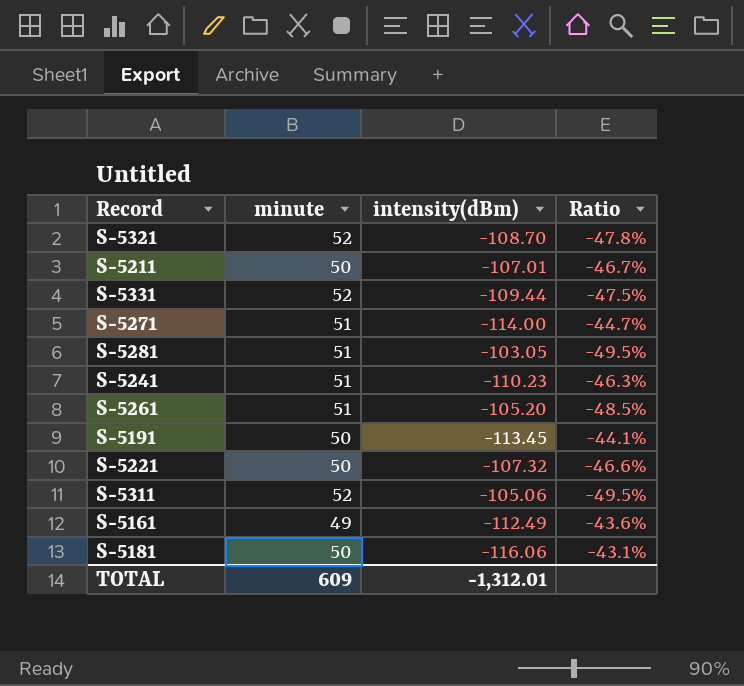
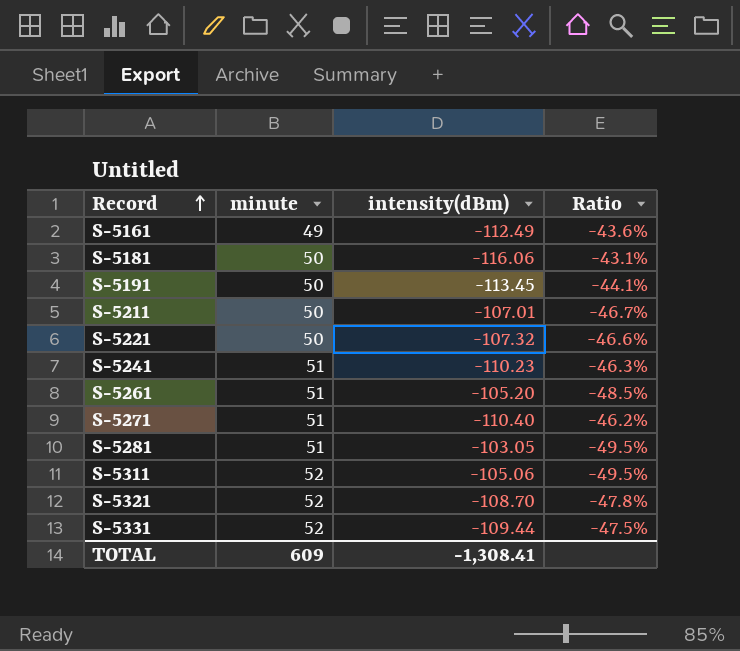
row order: none -> Record ascending
S-5271 | intensity(dBm): -114.00 -> -110.40
S-5271 | Ratio: -44.7% -> -46.2%
TOTAL | intensity(dBm): -1,312.01 -> -1,308.41

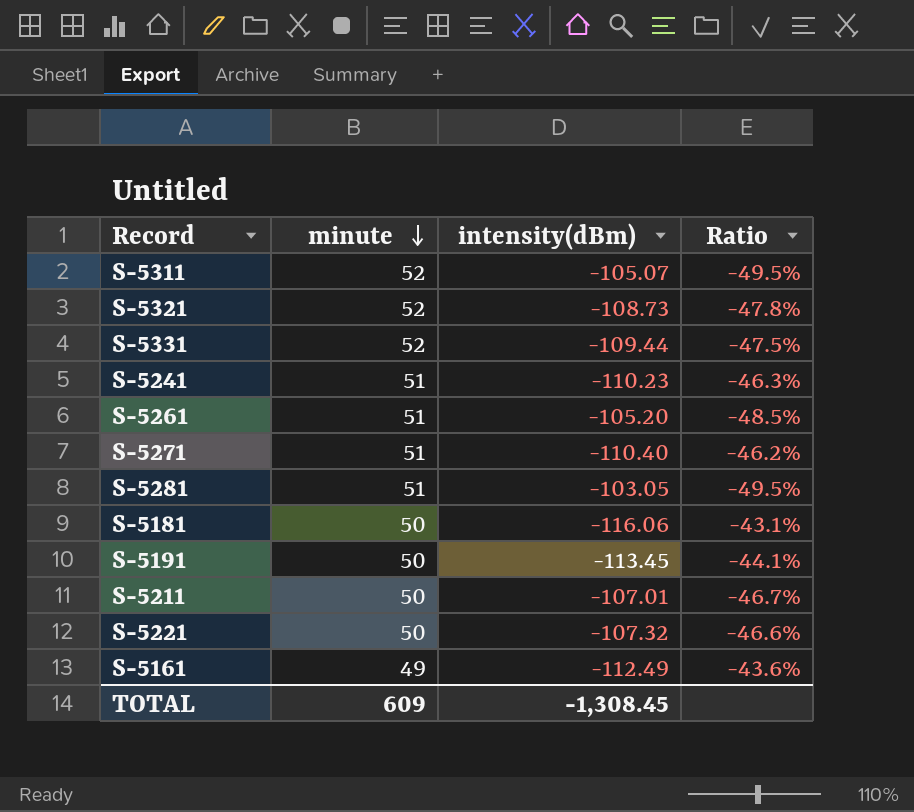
row order: Record ascending -> minute descending
S-5311 | intensity(dBm): -105.06 -> -105.07
S-5321 | intensity(dBm): -108.70 -> -108.73
TOTAL | intensity(dBm): -1,308.41 -> -1,308.45

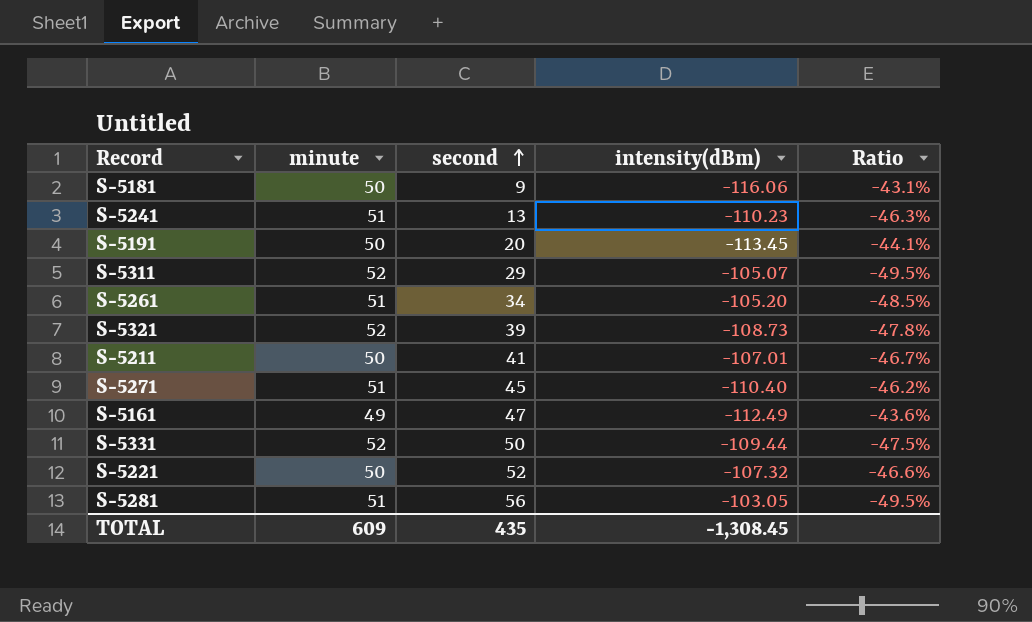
row order: minute descending -> second ascending
column second | position: none -> 3

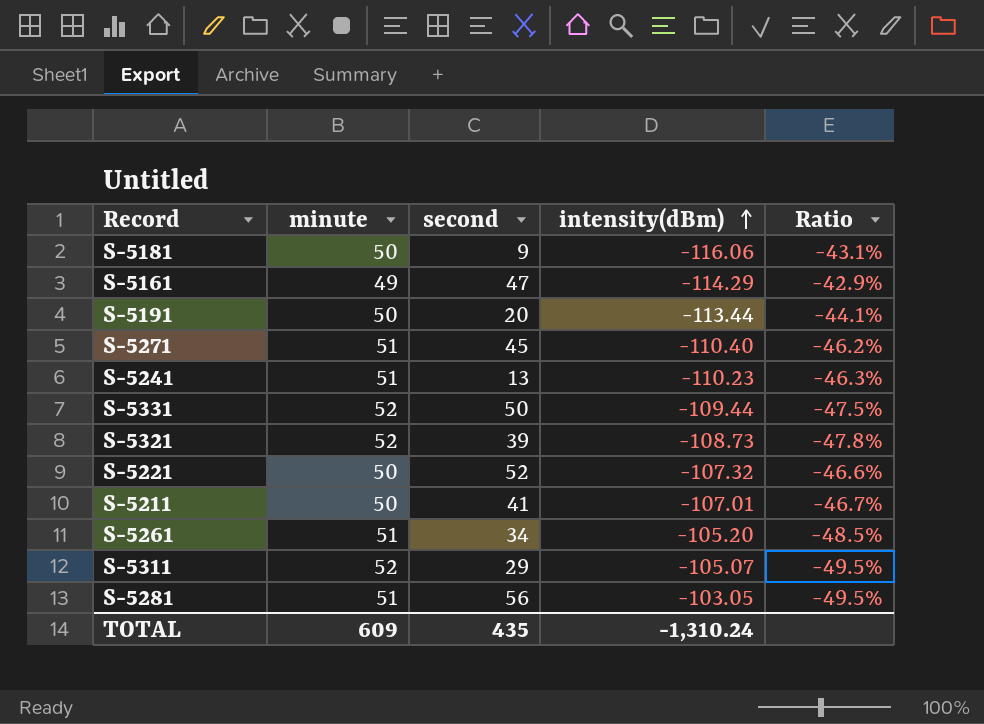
row order: second ascending -> intensity(dBm) ascending
S-5161 | intensity(dBm): -112.49 -> -114.29
S-5161 | Ratio: -43.6% -> -42.9%
S-5191 | intensity(dBm): -113.45 -> -113.44
TOTAL | intensity(dBm): -1,308.45 -> -1,310.24

